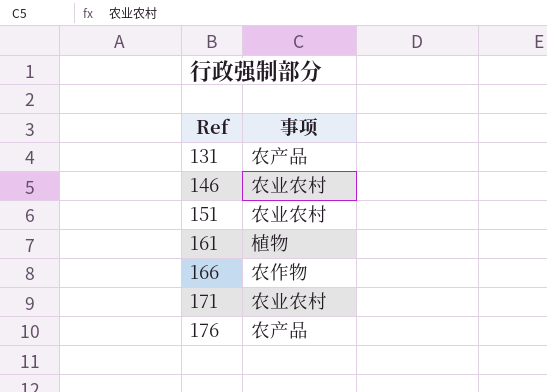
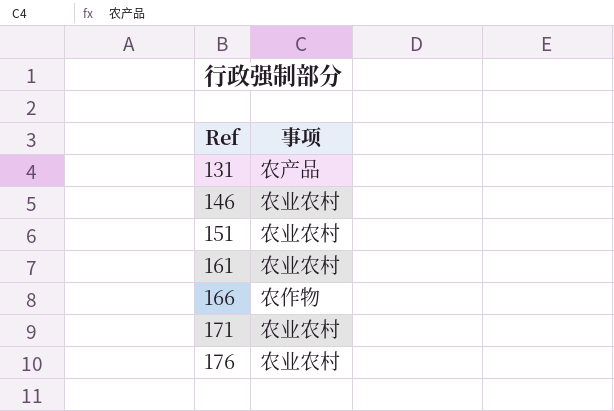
161 | 事项: 植物 -> 农业农村
176 | 事项: 农产品 -> 农业农村

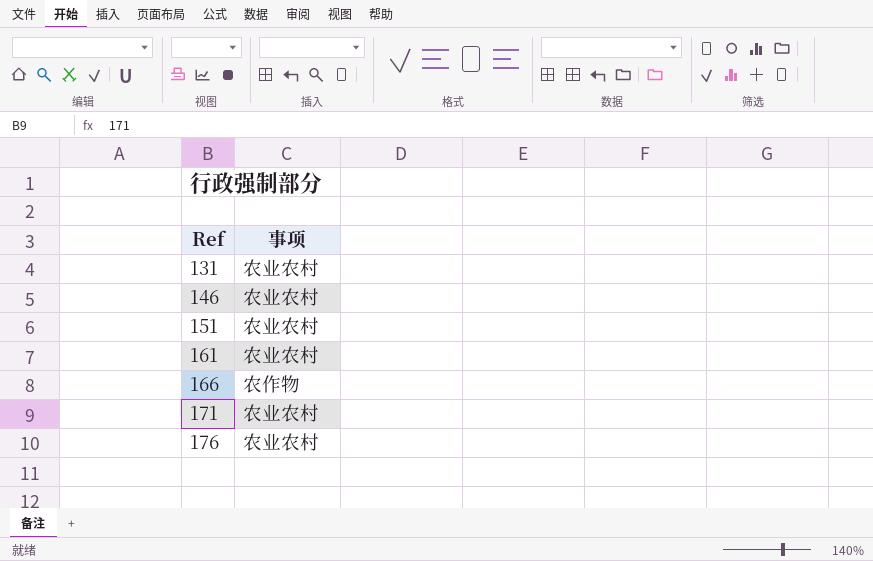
131 | 事项: 农产品 -> 农业农村

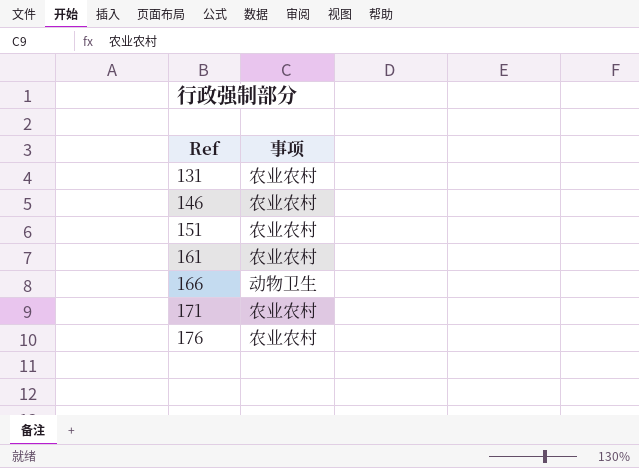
166 | 事项: 农作物 -> 动物卫生

